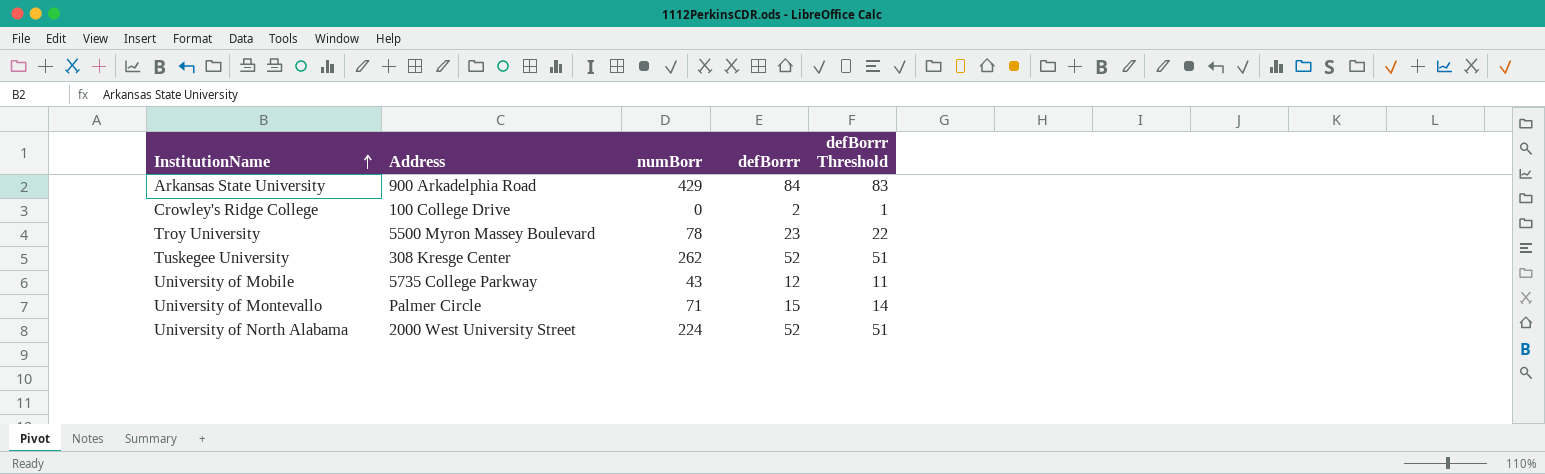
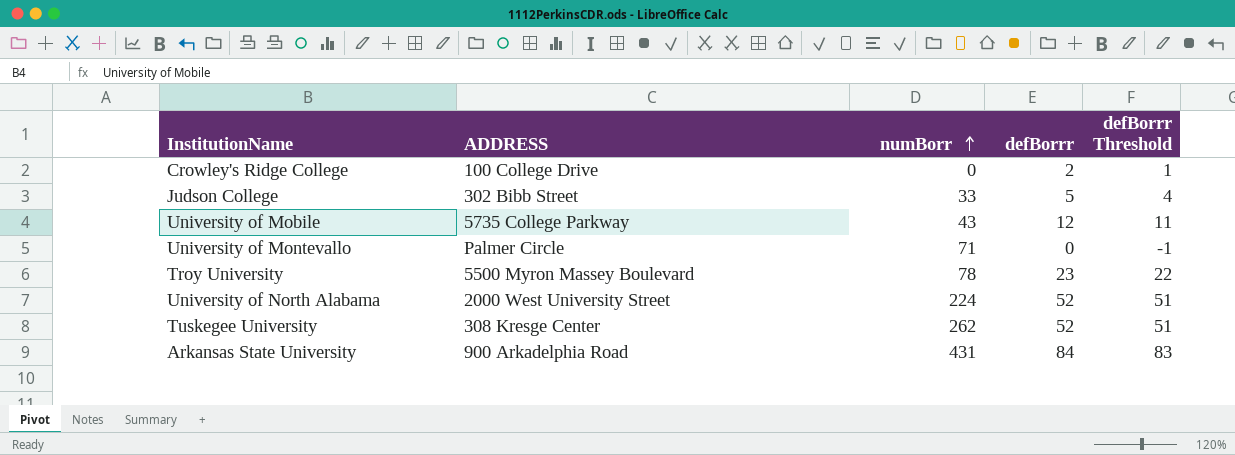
row order: InstitutionName ascending -> numBorr ascending
column name: Address -> ADDRESS
row Judson College: none -> 302 Bibb Street | 33 | 5 | 4
University of Montevallo | defBorrr: 15 -> 0
University of Montevallo | defBorrr Threshold: 14 -> -1
Arkansas State University | numBorr: 429 -> 431

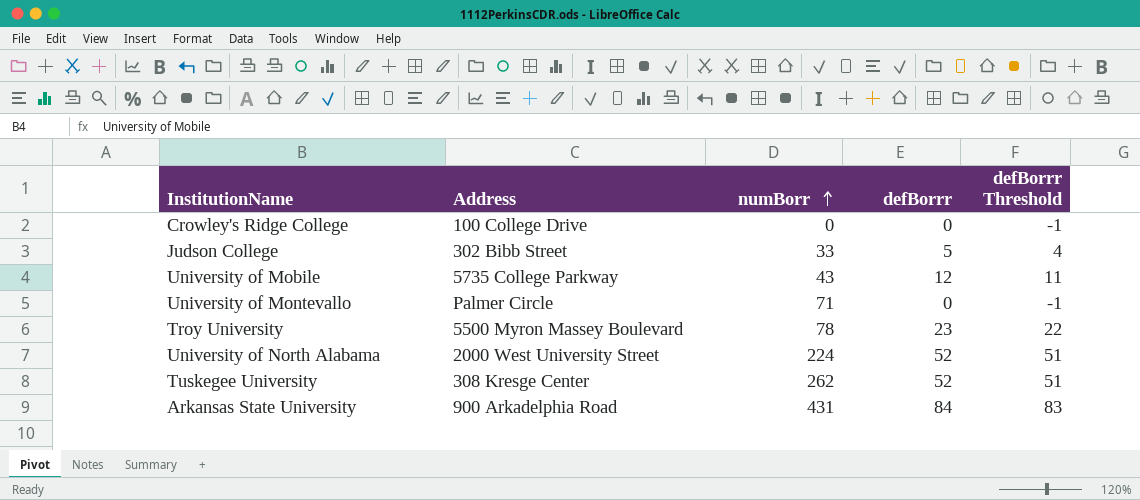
column name: ADDRESS -> Address
Crowley's Ridge College | defBorrr: 2 -> 0
Crowley's Ridge College | defBorrr Threshold: 1 -> -1

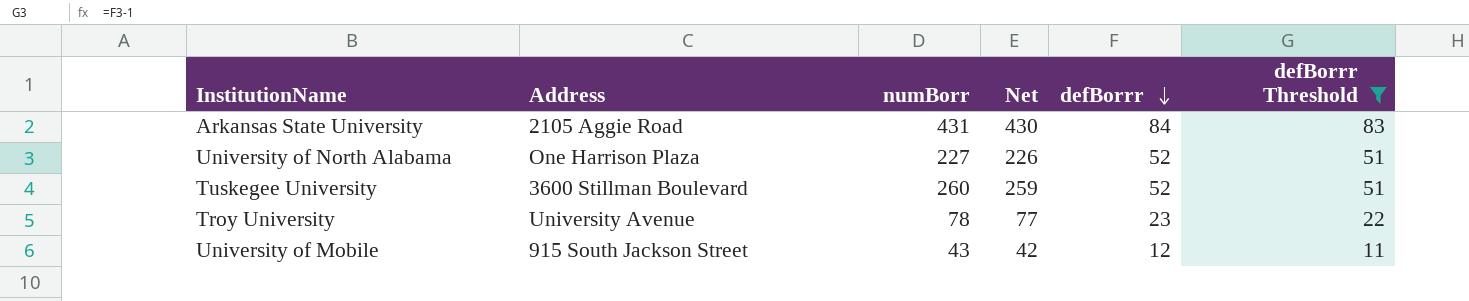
filter: none -> defBorrr Threshold >= 11
row order: numBorr ascending -> defBorrr descending
column Net | formula: none -> [numBorr] - 1
Arkansas State University | Address: 900 Arkadelphia Road -> 2105 Aggie Road
University of North Alabama | Address: 2000 West University Street -> One Harrison Plaza
University of North Alabama | numBorr: 224 -> 227
Tuskegee University | Address: 308 Kresge Center -> 3600 Stillman Boulevard
Tuskegee University | numBorr: 262 -> 260
Troy University | Address: 5500 Myron Massey Boulevard -> University Avenue
University of Mobile | Address: 5735 College Parkway -> 915 South Jackson Street

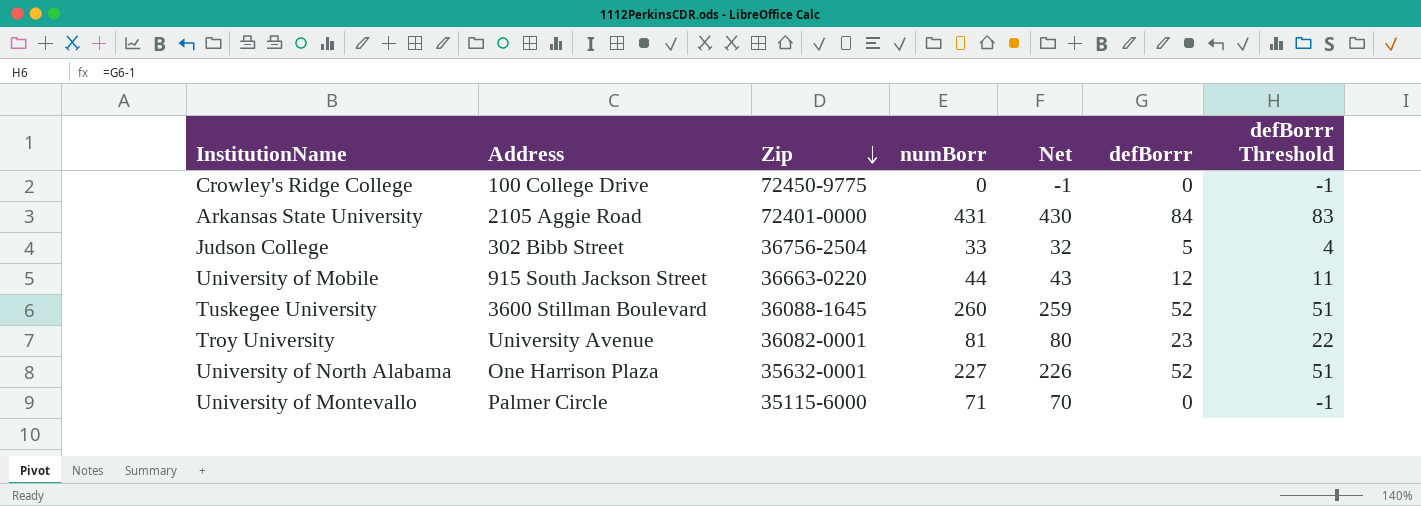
filter: defBorrr Threshold >= 11 -> none
row order: defBorrr descending -> Zip descending
column Zip | position: none -> 3
University of Mobile | numBorr: 43 -> 44
University of Mobile | Net: 42 -> 43
Troy University | numBorr: 78 -> 81
Troy University | Net: 77 -> 80

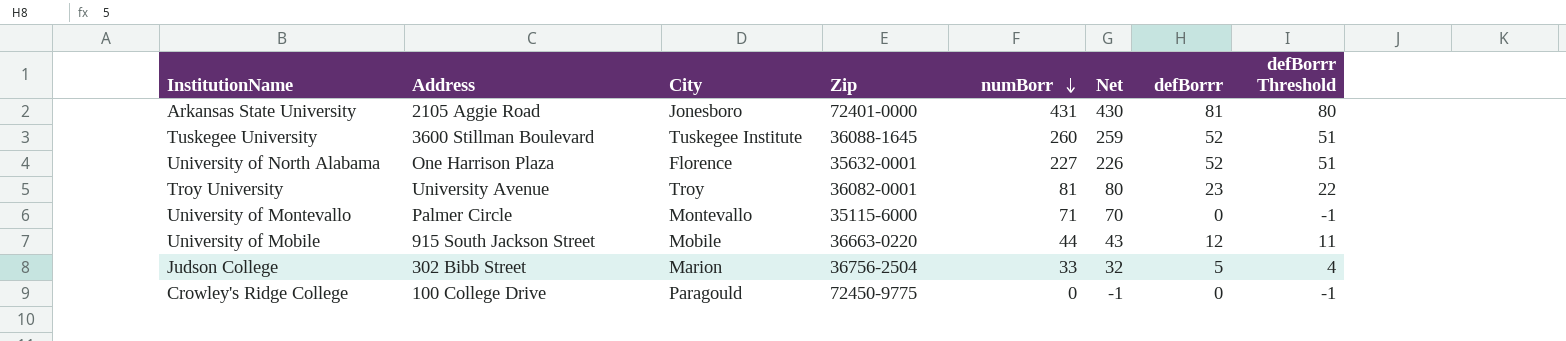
row order: Zip descending -> numBorr descending
column City | position: none -> 3
Arkansas State University | defBorrr: 84 -> 81
Arkansas State University | defBorrr Threshold: 83 -> 80

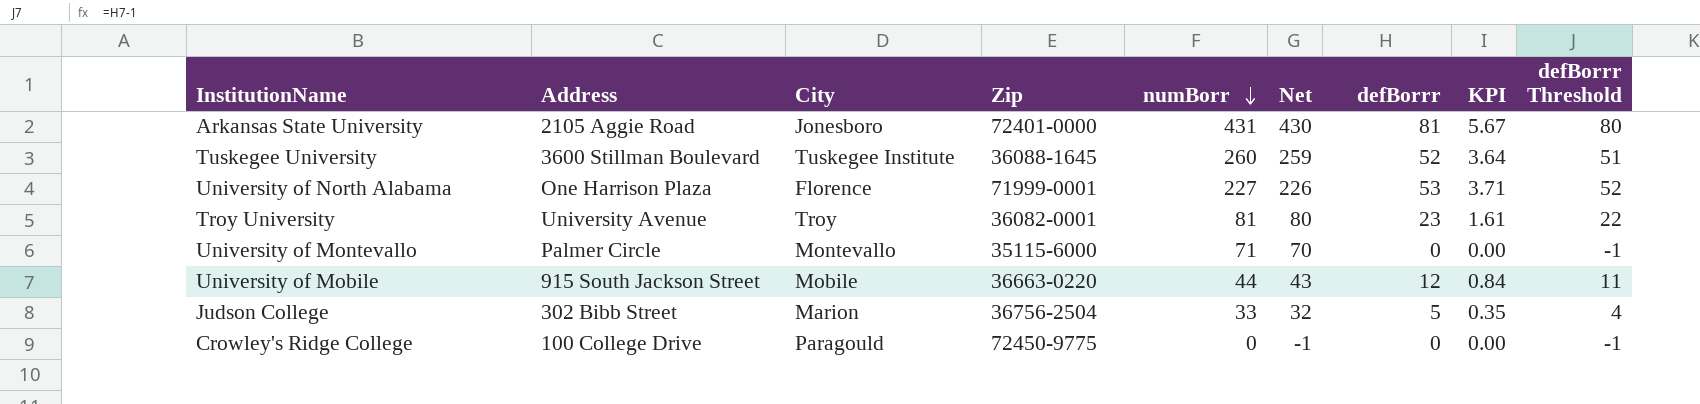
column KPI | formula: none -> [defBorrr] * 0.07
University of North Alabama | Zip: 35632-0001 -> 71999-0001
University of North Alabama | defBorrr: 52 -> 53
University of North Alabama | defBorrr Threshold: 51 -> 52

